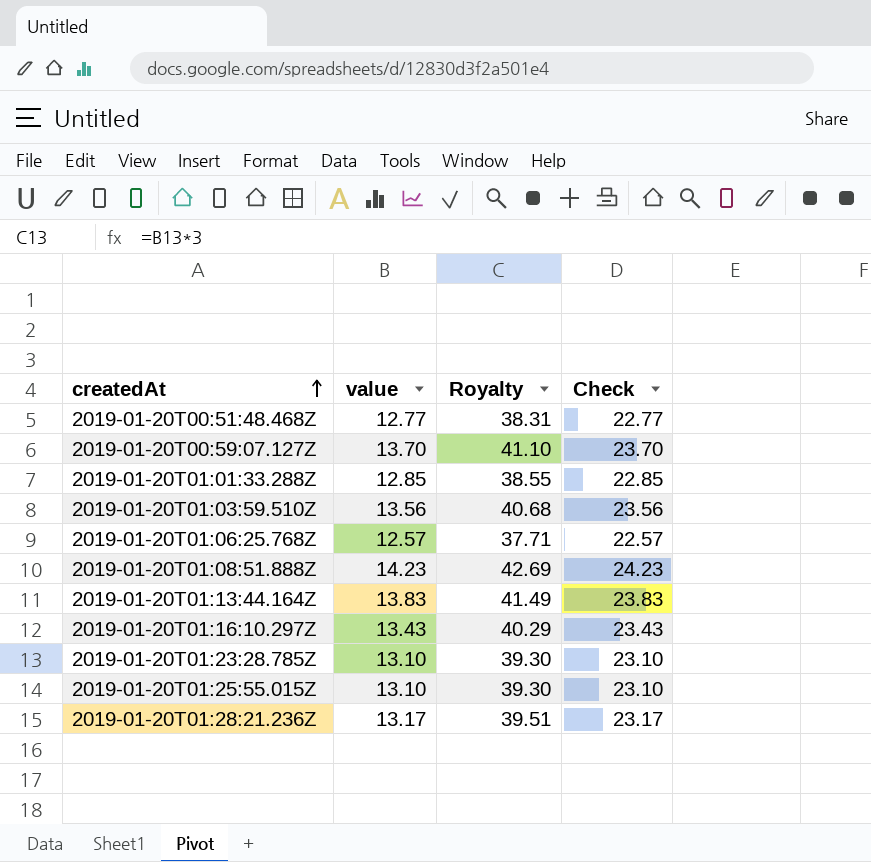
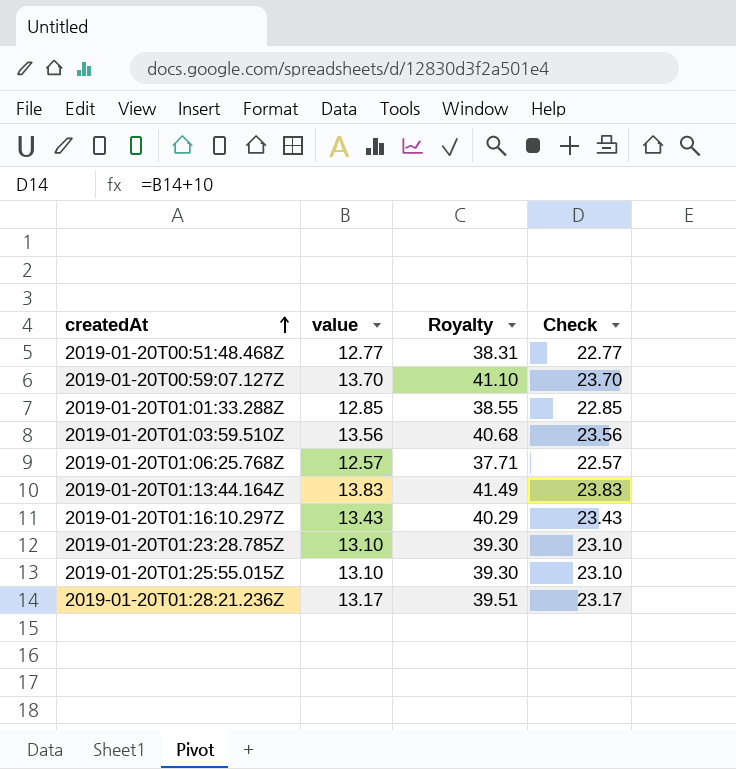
row 2019-01-20T01:08:51.888Z: 14.23 | 42.69 | 24.23 -> none

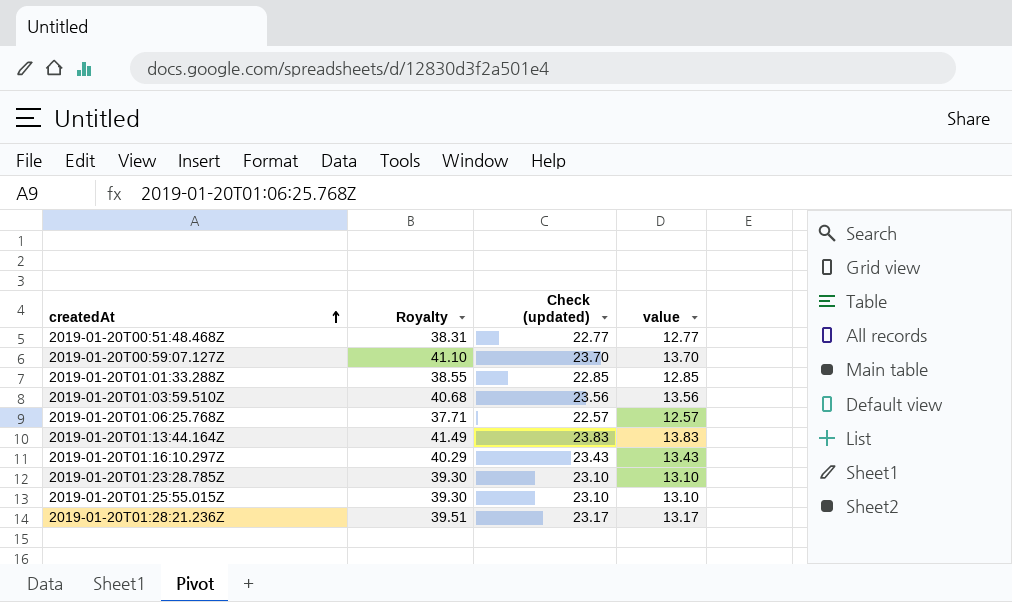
column name: Check -> Check (updated)
column value | position: 2 -> 4

